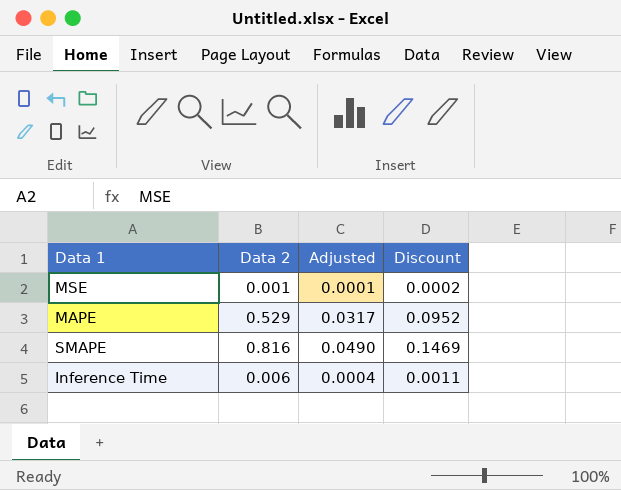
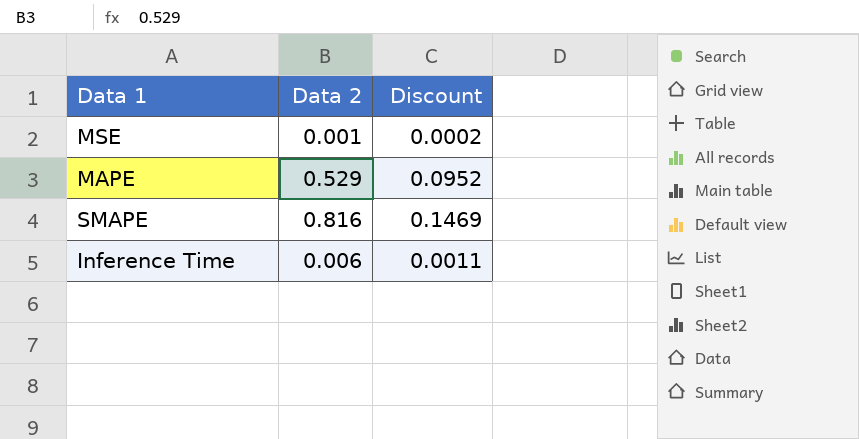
column Adjusted | formula: [Data 2] * 0.06 -> none

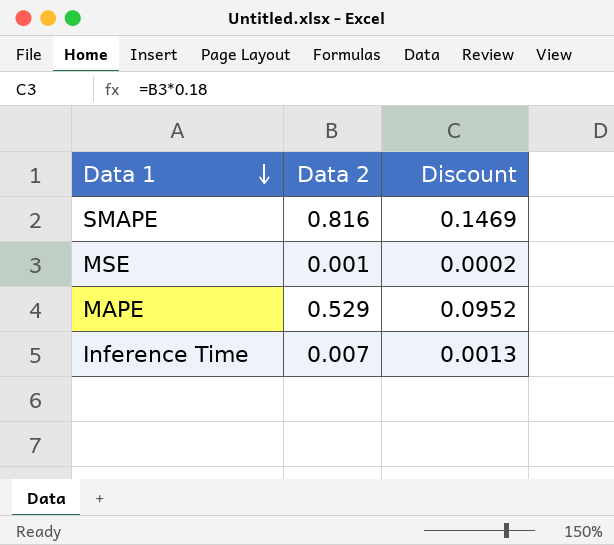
row order: none -> Data 1 descending
Inference Time | Data 2: 0.006 -> 0.007
Inference Time | Discount: 0.0011 -> 0.0013

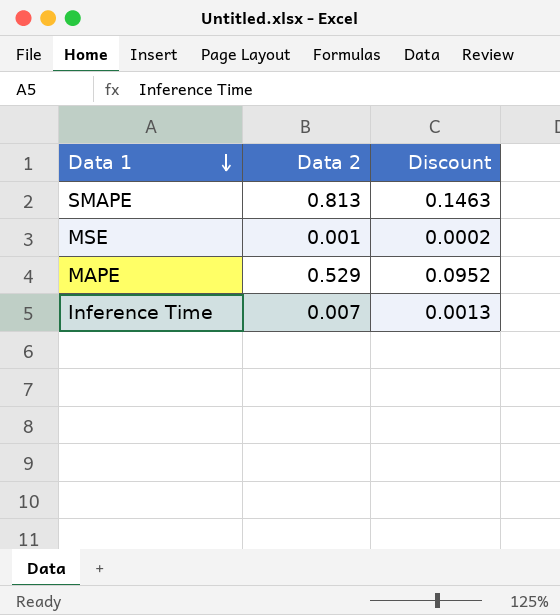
SMAPE | Data 2: 0.816 -> 0.813
SMAPE | Discount: 0.1469 -> 0.1463

